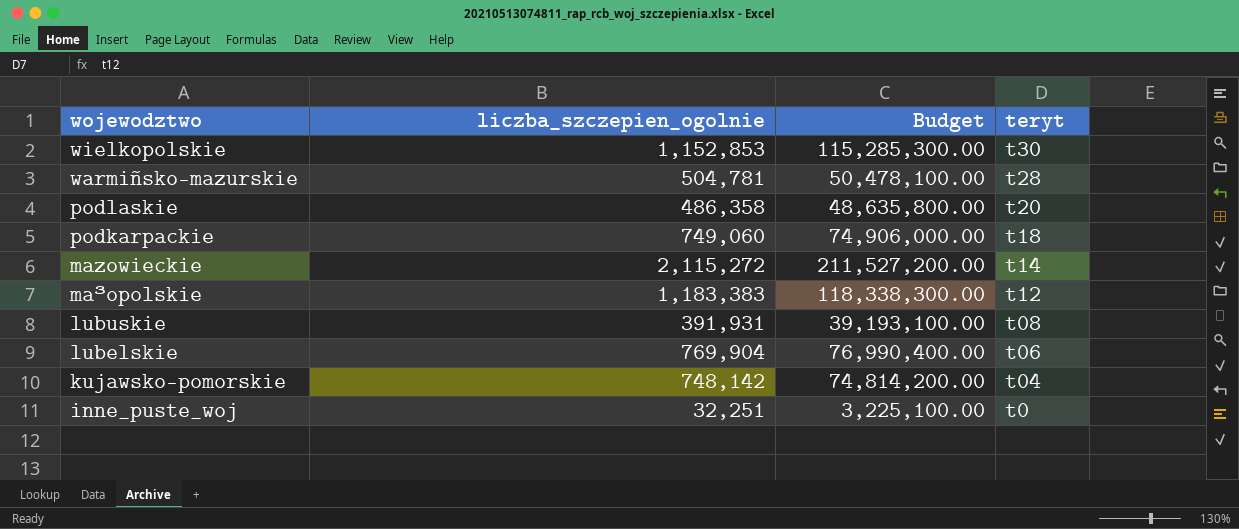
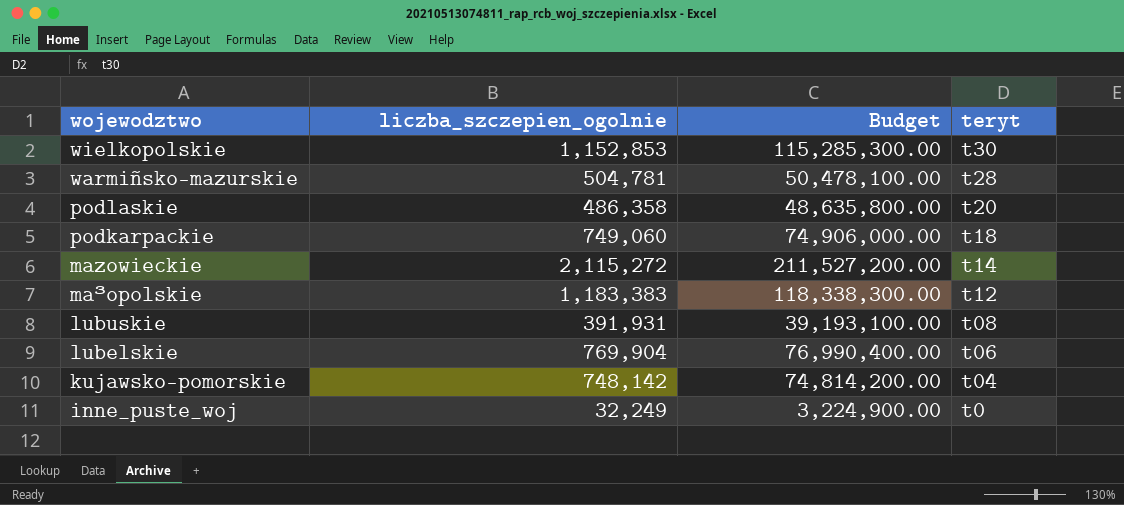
inne_puste_woj | liczba_szczepien_ogolnie: 32,251 -> 32,249
inne_puste_woj | Budget: 3,225,100.00 -> 3,224,900.00

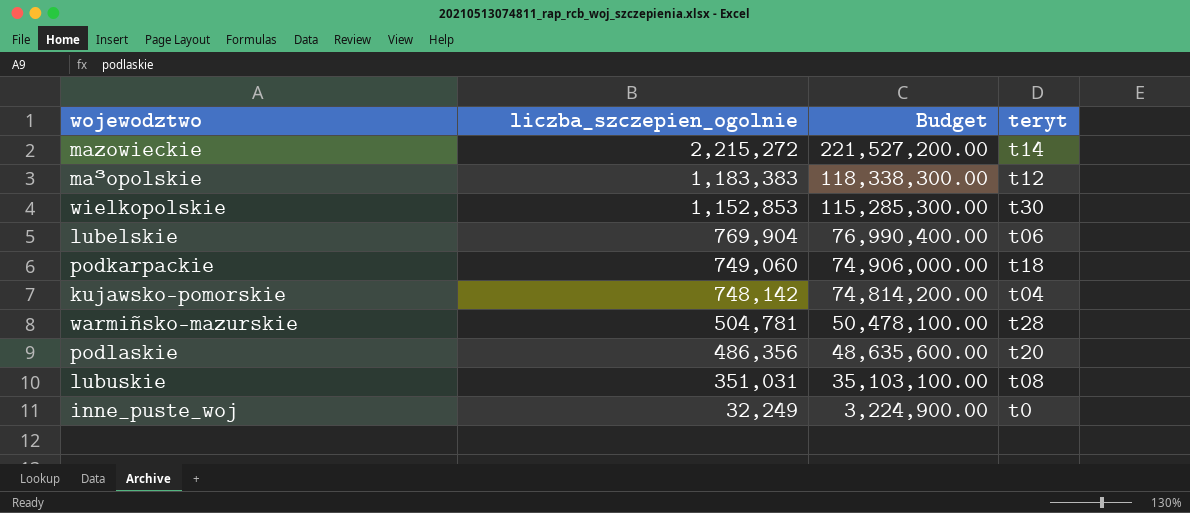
row order: wojewodztwo descending -> liczba_szczepien_ogolnie descending
mazowieckie | liczba_szczepien_ogolnie: 2,115,272 -> 2,215,272
mazowieckie | Budget: 211,527,200.00 -> 221,527,200.00
podlaskie | liczba_szczepien_ogolnie: 486,358 -> 486,356
podlaskie | Budget: 48,635,800.00 -> 48,635,600.00
lubuskie | liczba_szczepien_ogolnie: 391,931 -> 351,031
lubuskie | Budget: 39,193,100.00 -> 35,103,100.00

